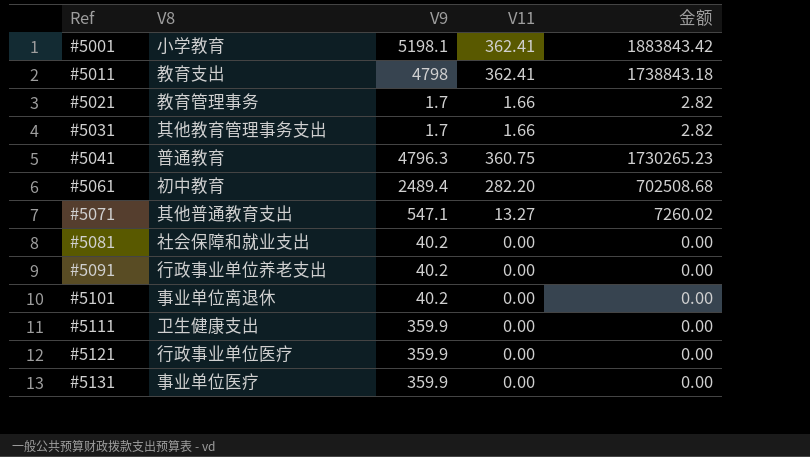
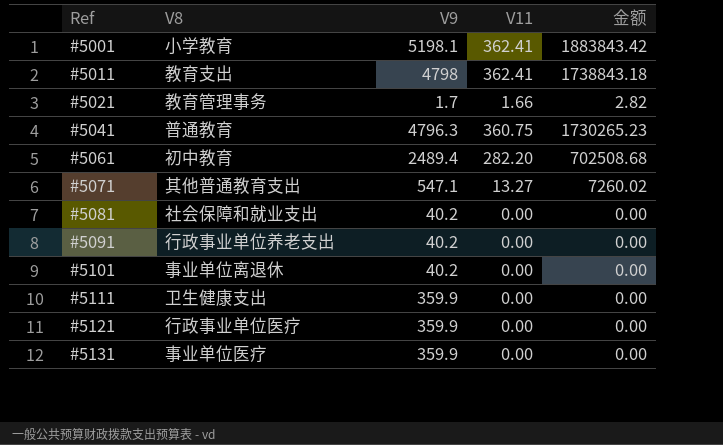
row #5031: 其他教育管理事务支出 | 1.7 | 1.66 | 2.82 -> none

